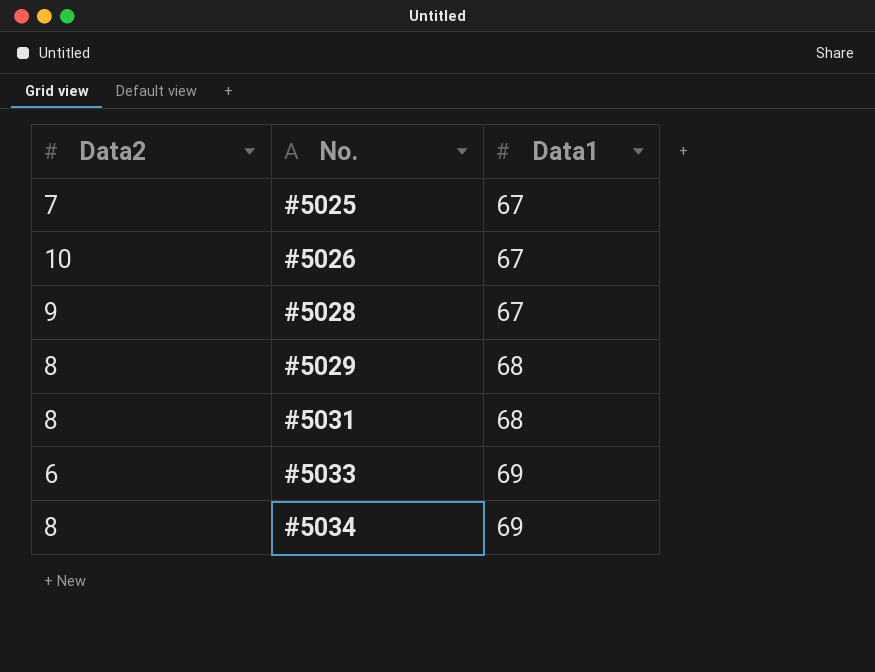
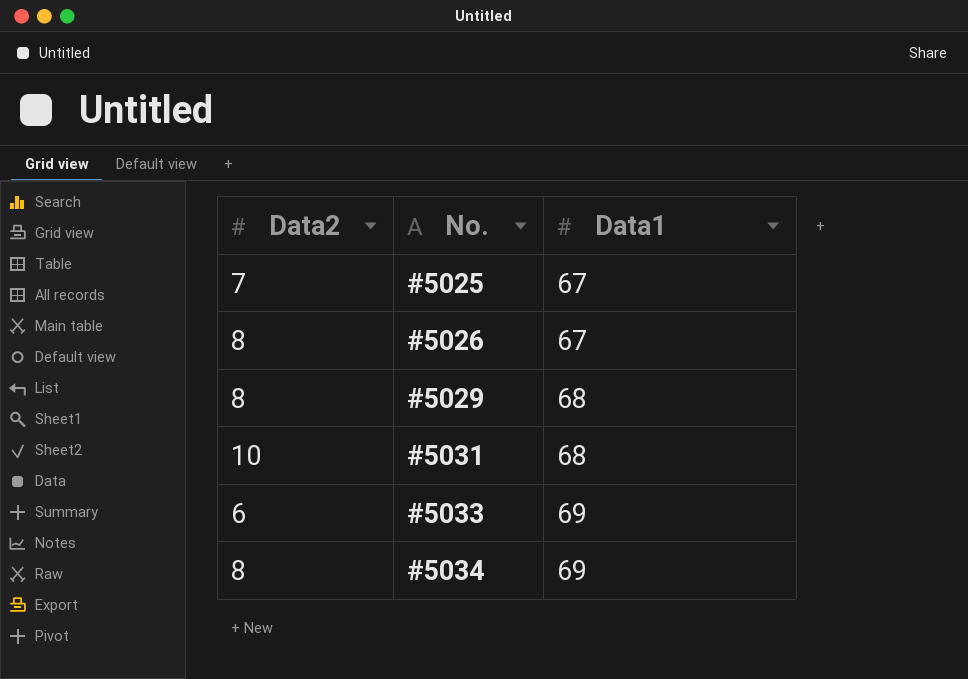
row #5028: 9 | 67 -> none
#5026 | Data2: 10 -> 8
#5031 | Data2: 8 -> 10

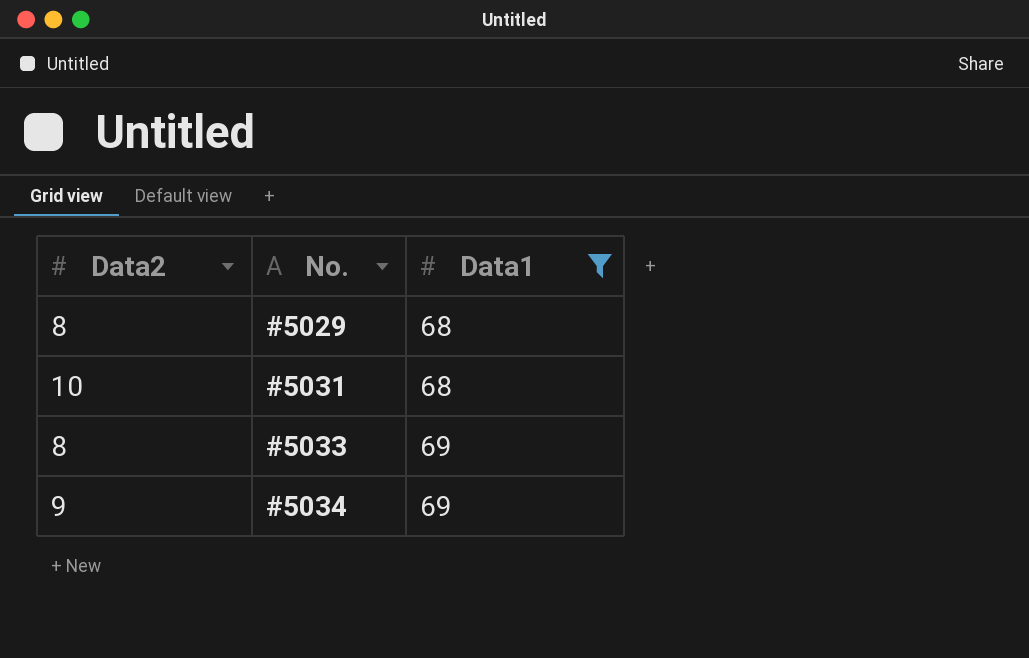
filter: none -> Data1 != 67
#5033 | Data2: 6 -> 8
#5034 | Data2: 8 -> 9

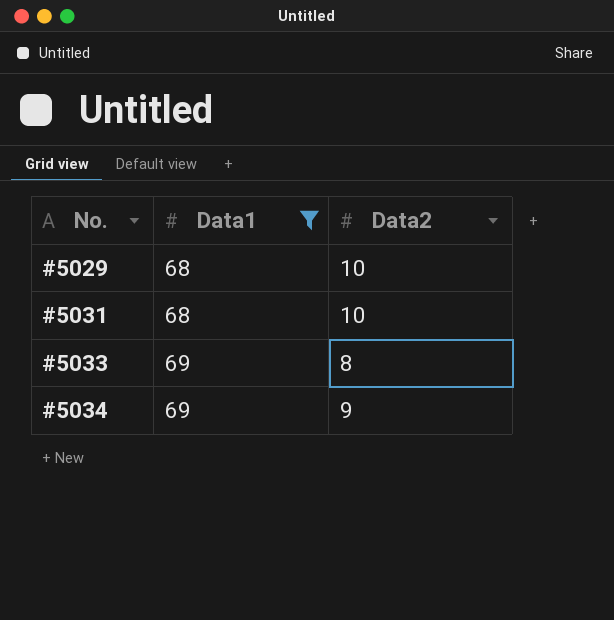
column Data2 | position: 1 -> 3
#5029 | Data2: 8 -> 10

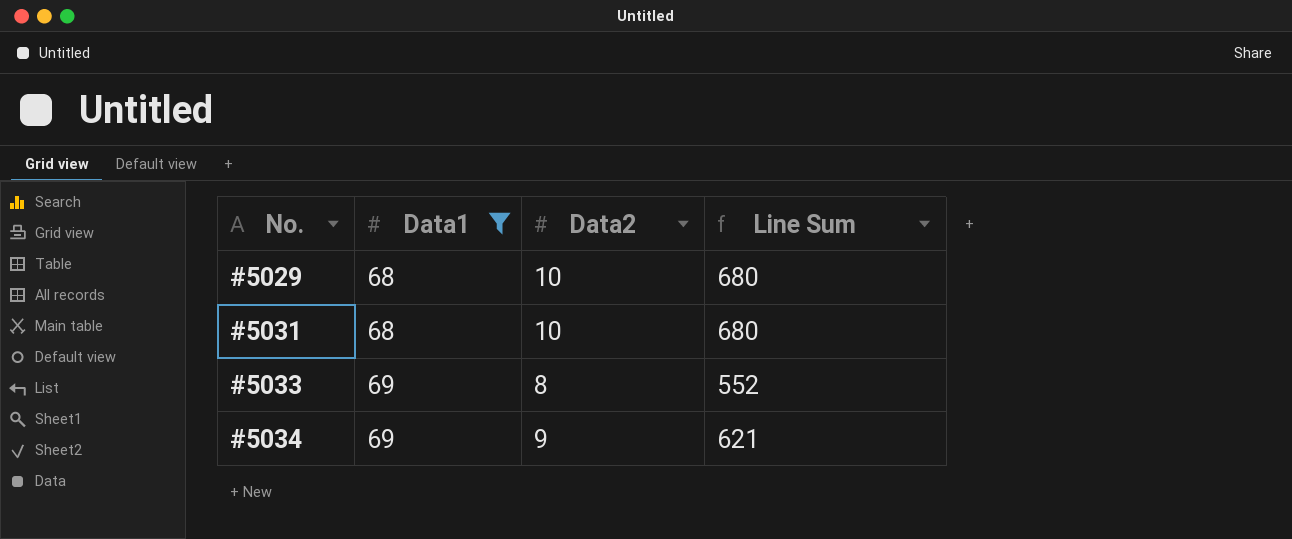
column Line Sum | formula: none -> [Data1] * [Data2]

